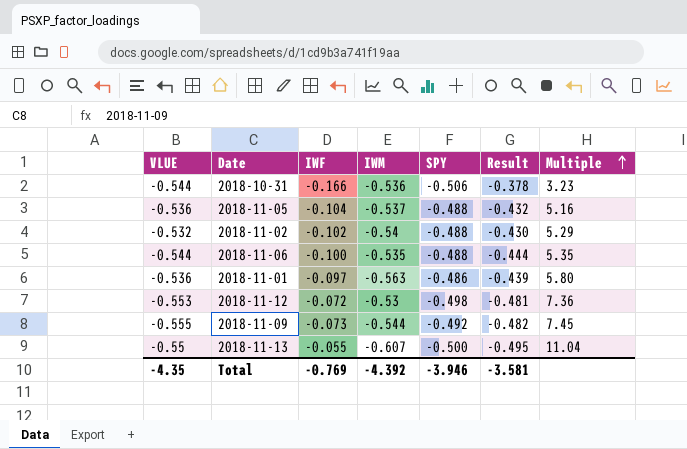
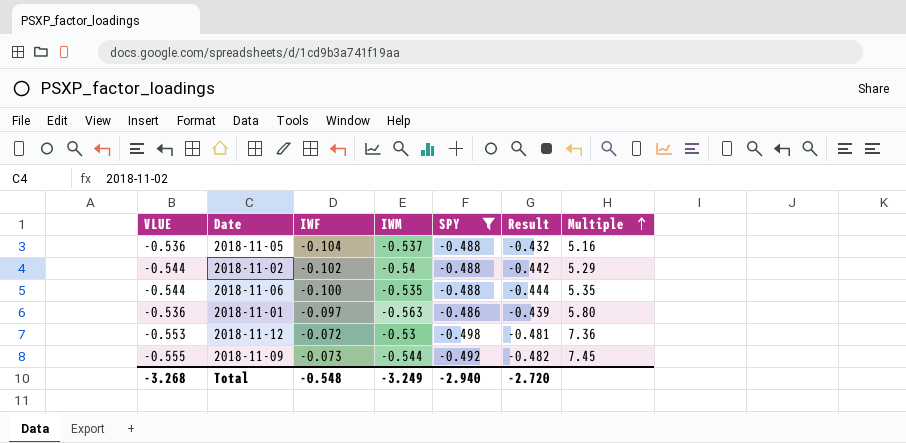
filter: none -> SPY >= -0.498
2018-11-02 | VLUE: -0.532 -> -0.544
2018-11-02 | Result: -0.430 -> -0.442
Total | VLUE: -4.35 -> -3.268
Total | IWF: -0.769 -> -0.548
Total | IWM: -4.392 -> -3.249
Total | SPY: -3.946 -> -2.940
Total | Result: -3.581 -> -2.720

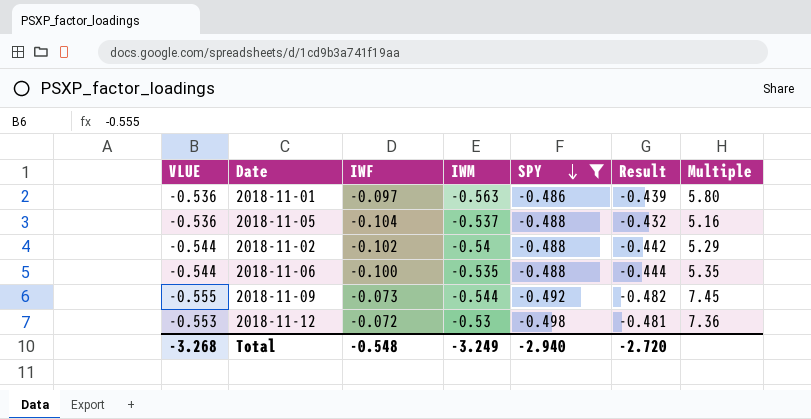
row order: Multiple ascending -> SPY descending

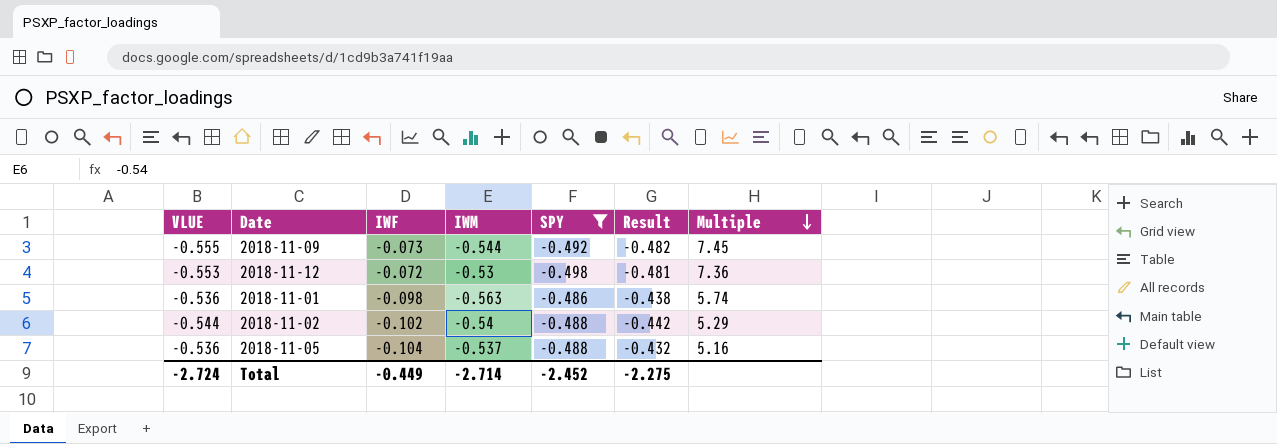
row order: SPY descending -> Multiple descending
row 2018-11-06: -0.544 | -0.100 | -0.535 | -0.488 | -0.444 | 5.35 -> none
2018-11-01 | IWF: -0.097 -> -0.098
2018-11-01 | Result: -0.439 -> -0.438
2018-11-01 | Multiple: 5.80 -> 5.74
Total | VLUE: -3.268 -> -2.724
Total | IWF: -0.548 -> -0.449
Total | IWM: -3.249 -> -2.714
Total | SPY: -2.940 -> -2.452
Total | Result: -2.720 -> -2.275

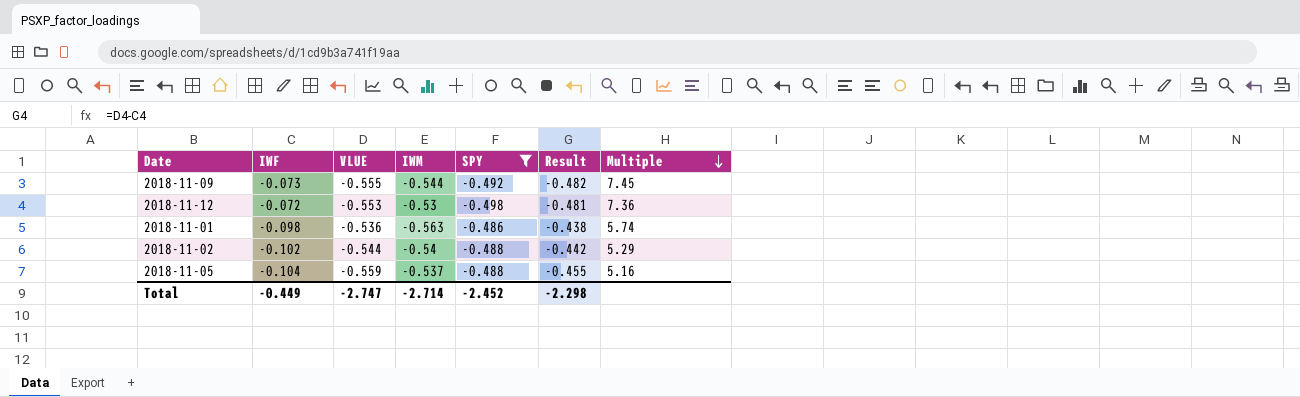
column VLUE | position: 1 -> 3
2018-11-05 | VLUE: -0.536 -> -0.559
2018-11-05 | Result: -0.432 -> -0.455
Total | VLUE: -2.724 -> -2.747
Total | Result: -2.275 -> -2.298

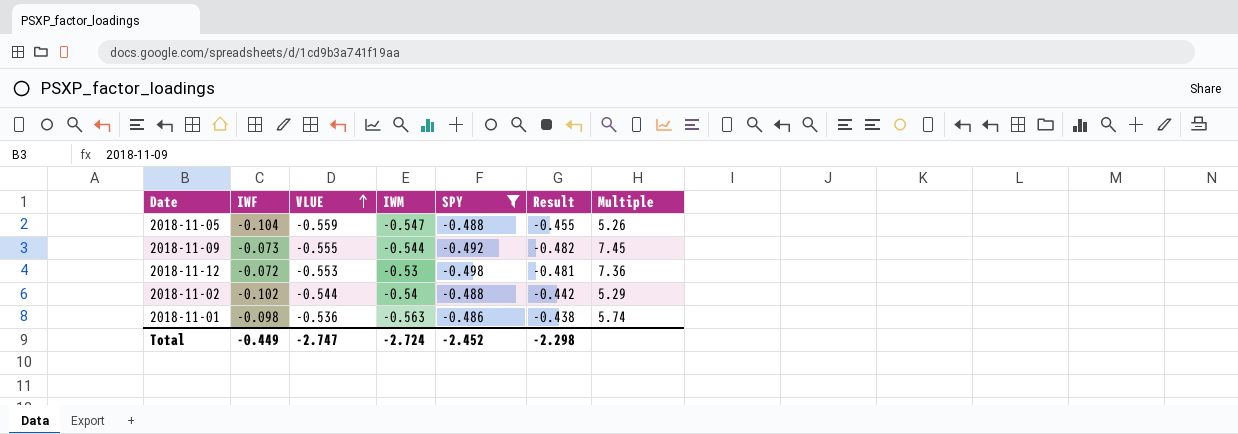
row order: Multiple descending -> VLUE ascending
2018-11-05 | IWM: -0.537 -> -0.547
2018-11-05 | Multiple: 5.16 -> 5.26
Total | IWM: -2.714 -> -2.724

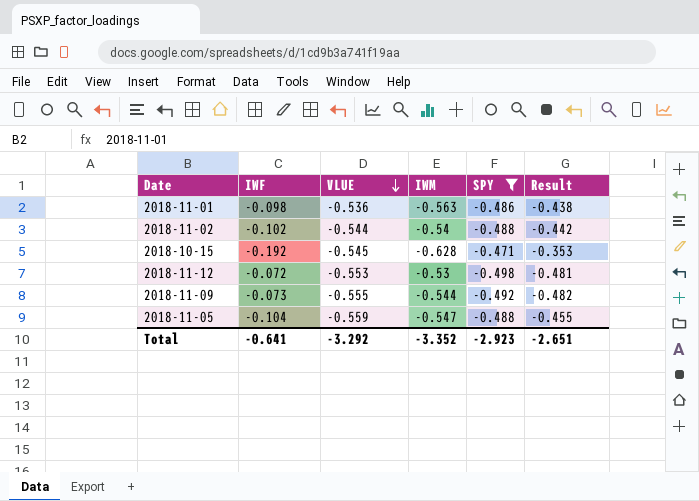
row order: VLUE ascending -> VLUE descending
column Multiple | formula: [IWM] / [IWF] -> none
row 2018-10-15: none -> -0.192 | -0.545 | -0.628 | -0.471 | -0.353
Total | IWF: -0.449 -> -0.641
Total | VLUE: -2.747 -> -3.292
Total | IWM: -2.724 -> -3.352
Total | SPY: -2.452 -> -2.923
Total | Result: -2.298 -> -2.651

